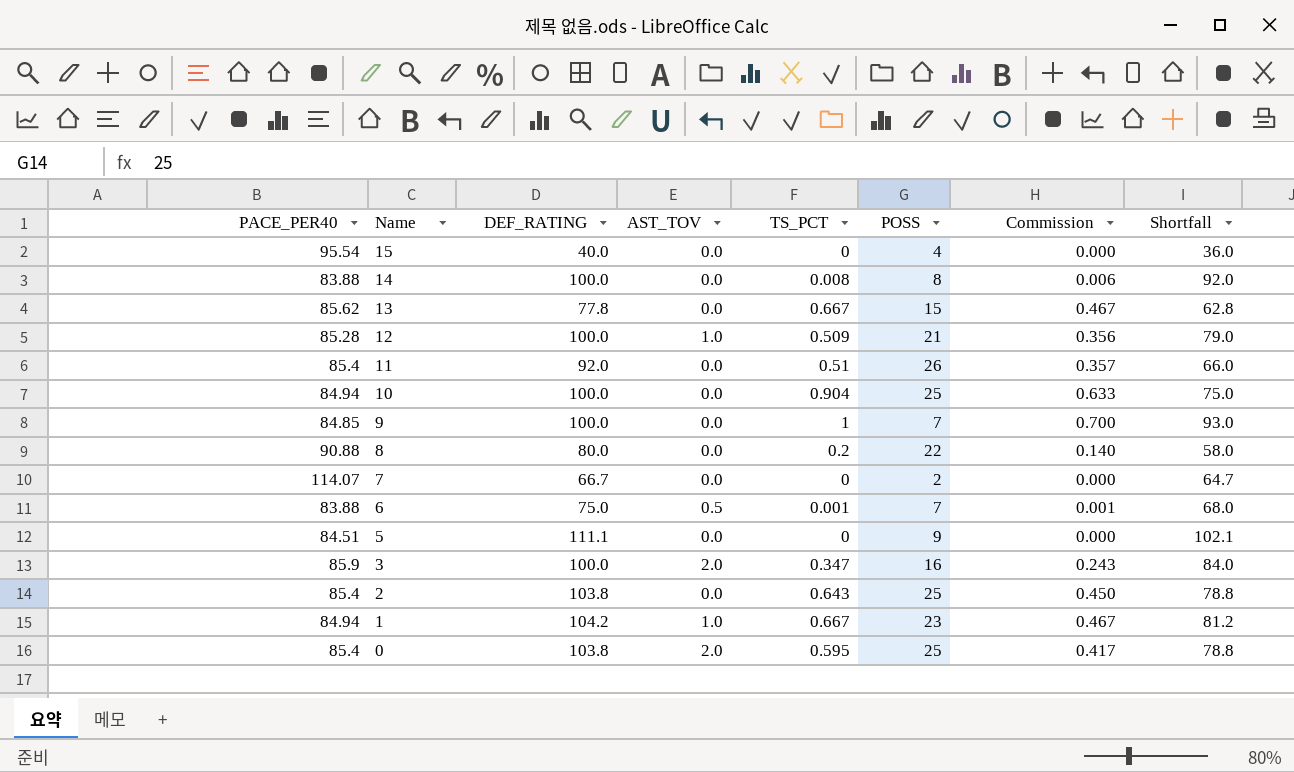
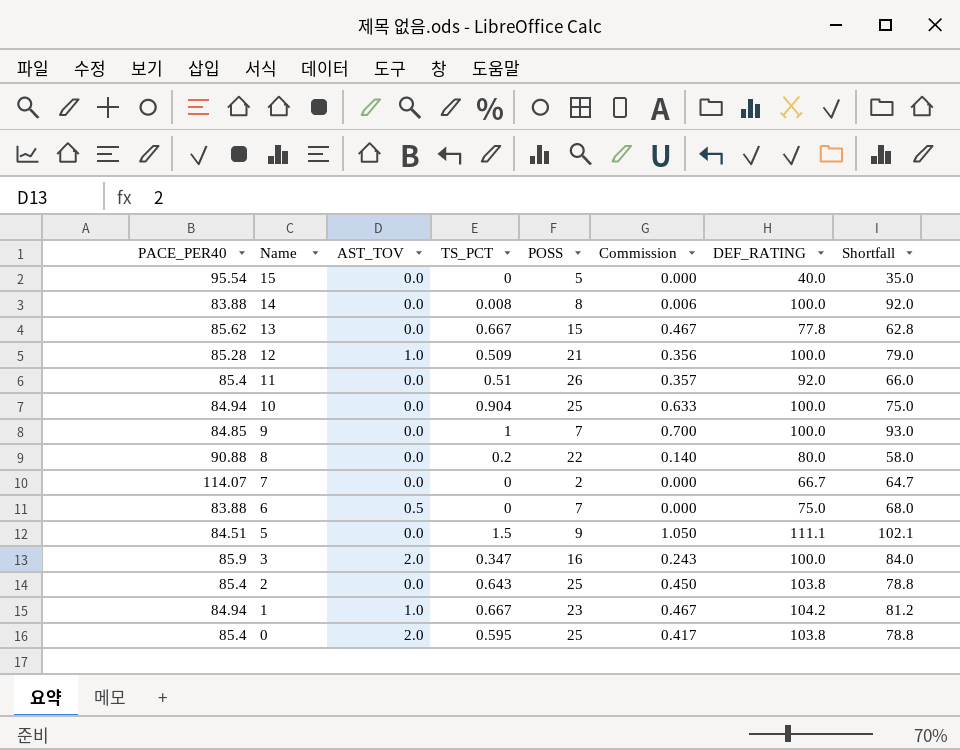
column DEF_RATING | position: 3 -> 7
15 | POSS: 4 -> 5
15 | Shortfall: 36.0 -> 35.0
6 | TS_PCT: 0.001 -> 0
6 | Commission: 0.001 -> 0.000
5 | TS_PCT: 0 -> 1.5
5 | Commission: 0.000 -> 1.050

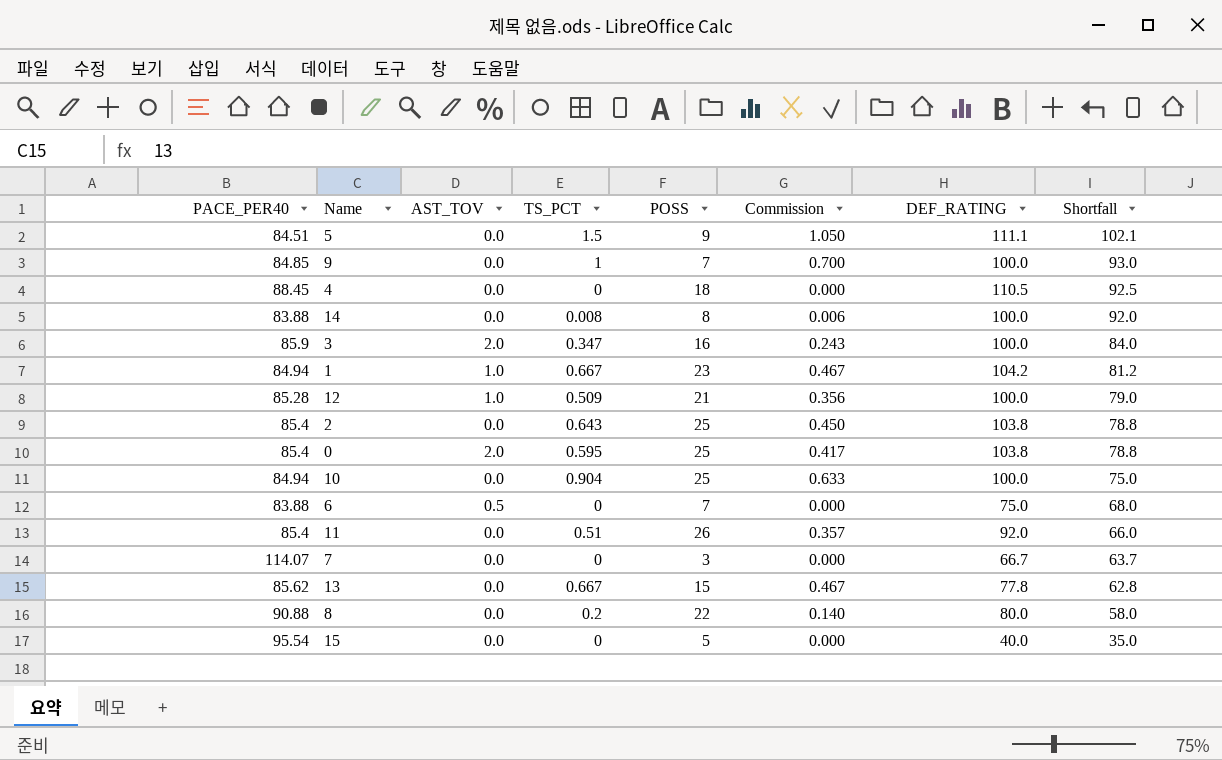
row order: Name descending -> Shortfall descending
row 4: none -> 88.45 | 0.0 | 0 | 18 | 0.000 | 110.5 | 92.5
7 | POSS: 2 -> 3
7 | Shortfall: 64.7 -> 63.7

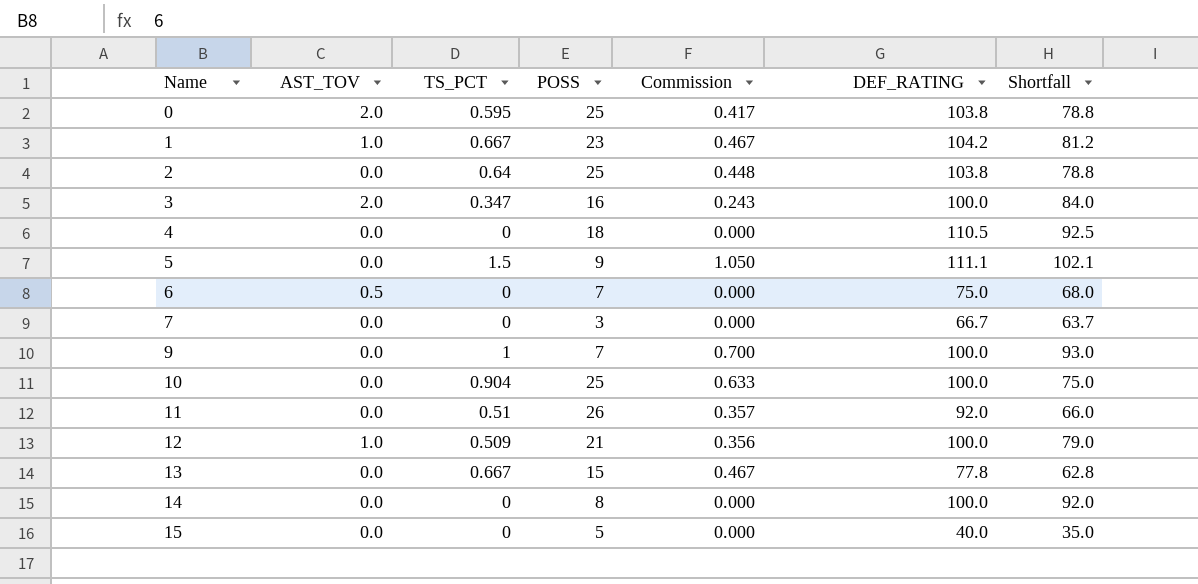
row order: Shortfall descending -> Name ascending
column PACE_PER40 | position: 1 -> none
row 8: 90.88 | 0.0 | 0.2 | 22 | 0.140 | 80.0 | 58.0 -> none
2 | TS_PCT: 0.643 -> 0.64
2 | Commission: 0.450 -> 0.448
14 | TS_PCT: 0.008 -> 0
14 | Commission: 0.006 -> 0.000

